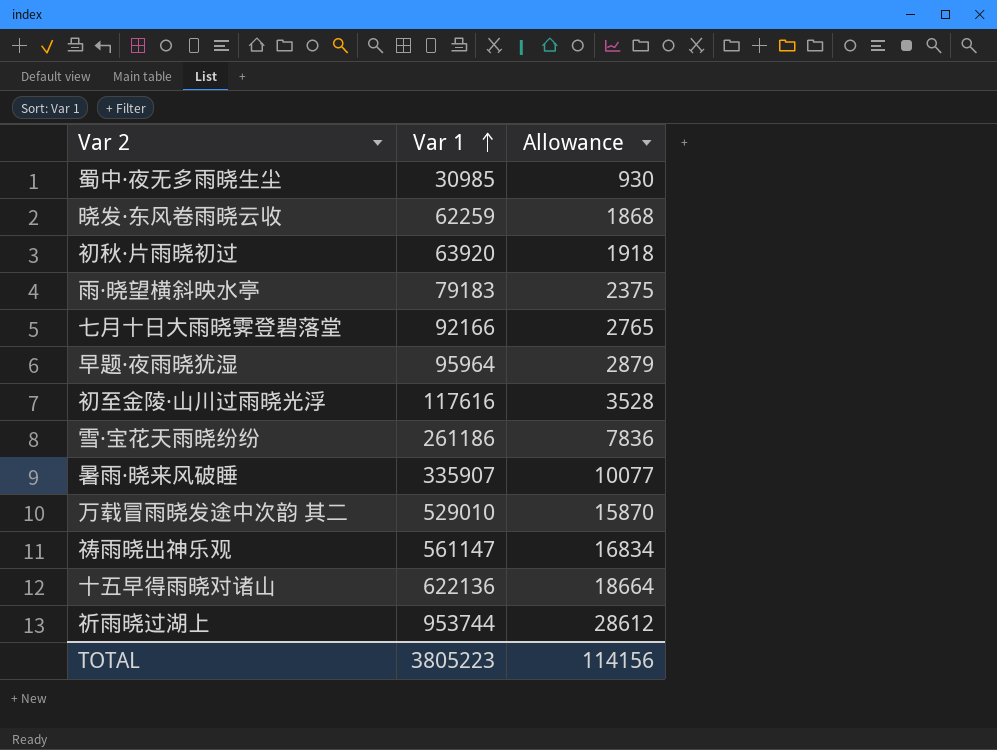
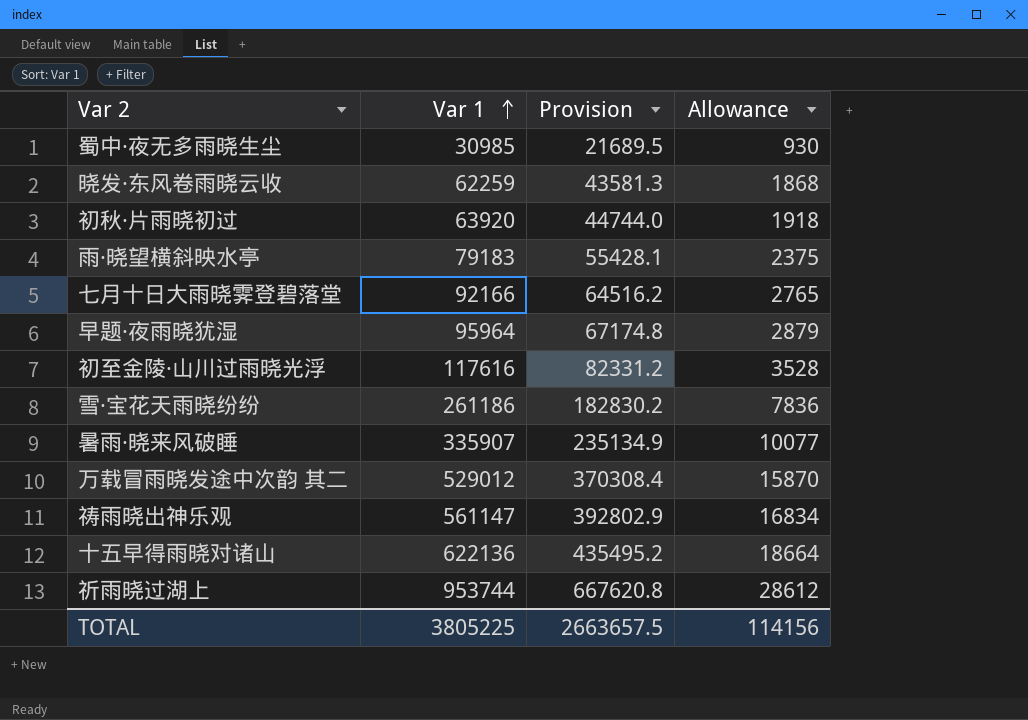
column Provision | formula: none -> [Var 1] * 0.7
万载冒雨晓发途中次韵 其二 | Var 1: 529010 -> 529012
TOTAL | Var 1: 3805223 -> 3805225

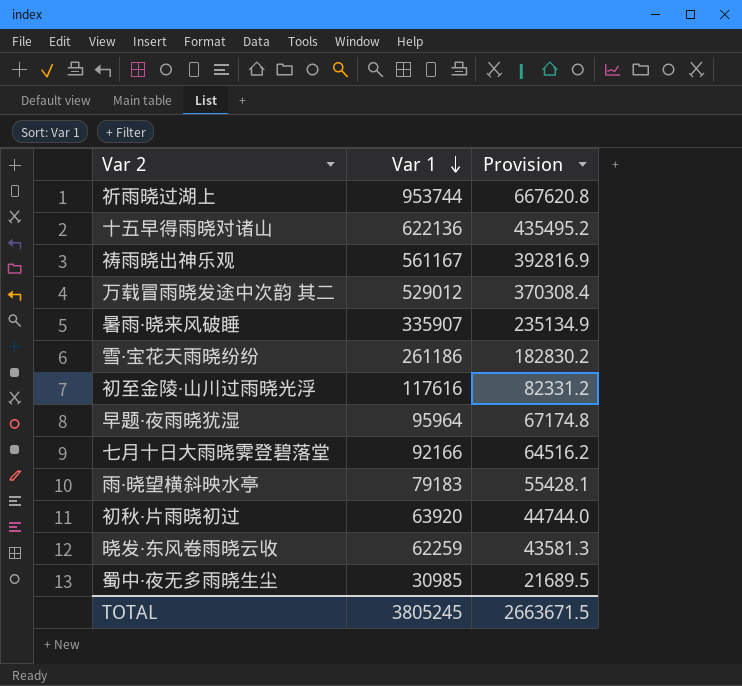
row order: Var 1 ascending -> Var 1 descending
column Allowance | formula: [Var 1] * 0.03 -> none
祷雨晓出神乐观 | Var 1: 561147 -> 561167
祷雨晓出神乐观 | Provision: 392802.9 -> 392816.9
TOTAL | Var 1: 3805225 -> 3805245
TOTAL | Provision: 2663657.5 -> 2663671.5

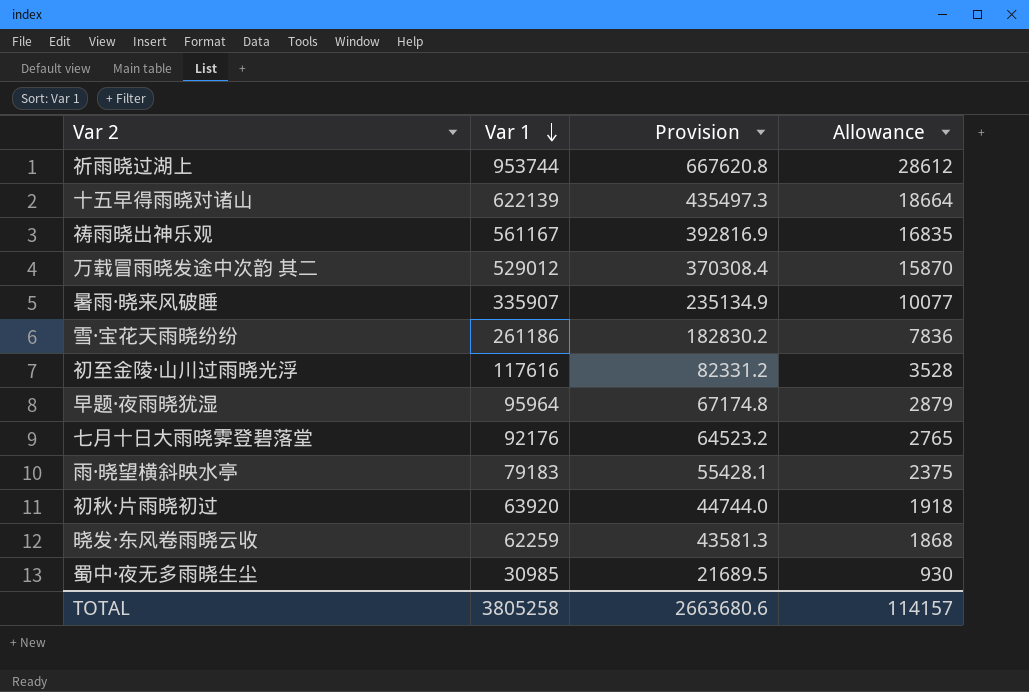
column Allowance | formula: none -> [Var 1] * 0.03
十五早得雨晓对诸山 | Var 1: 622136 -> 622139
十五早得雨晓对诸山 | Provision: 435495.2 -> 435497.3
七月十日大雨晓霁登碧落堂 | Var 1: 92166 -> 92176
七月十日大雨晓霁登碧落堂 | Provision: 64516.2 -> 64523.2
TOTAL | Var 1: 3805245 -> 3805258
TOTAL | Provision: 2663671.5 -> 2663680.6

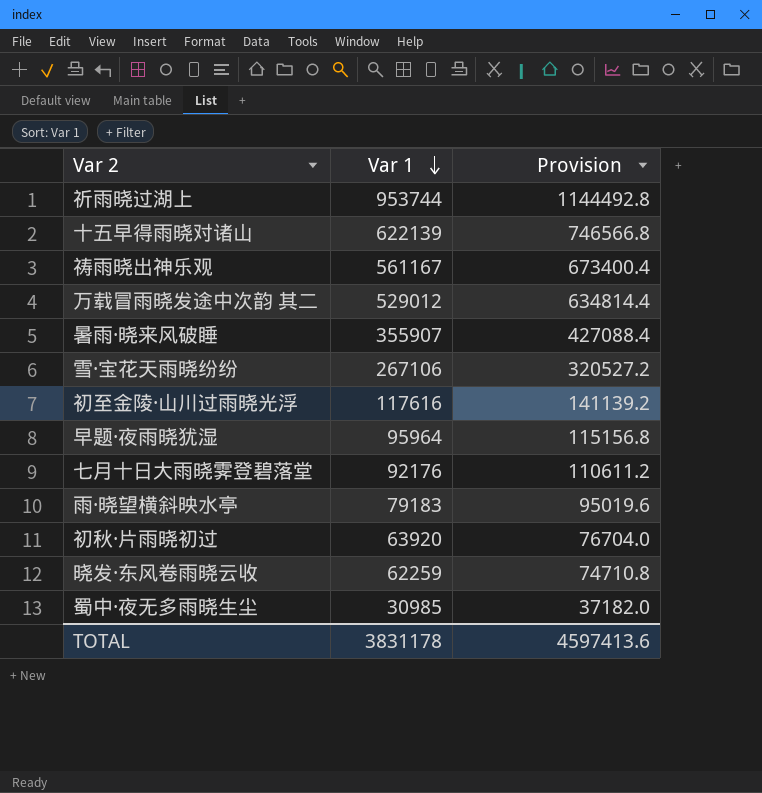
column Allowance | formula: [Var 1] * 0.03 -> none
column Provision | formula: [Var 1] * 0.7 -> [Var 1] * 1.2
暑雨·晓来风破睡 | Var 1: 335907 -> 355907
雪·宝花天雨晓纷纷 | Var 1: 261186 -> 267106
TOTAL | Var 1: 3805258 -> 3831178
TOTAL | Provision: 2663680.6 -> 4597413.6

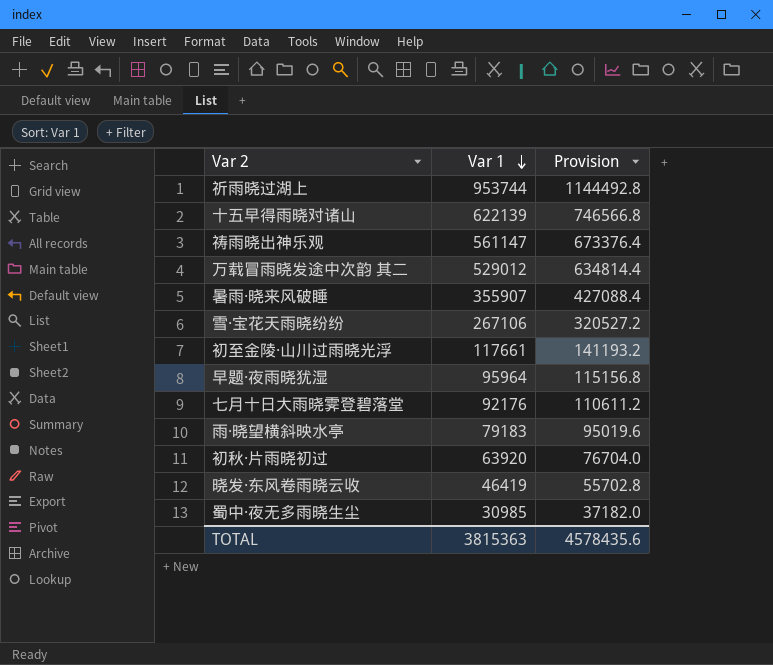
祷雨晓出神乐观 | Var 1: 561167 -> 561147
祷雨晓出神乐观 | Provision: 673400.4 -> 673376.4
初至金陵·山川过雨晓光浮 | Var 1: 117616 -> 117661
初至金陵·山川过雨晓光浮 | Provision: 141139.2 -> 141193.2
晓发·东风卷雨晓云收 | Var 1: 62259 -> 46419
晓发·东风卷雨晓云收 | Provision: 74710.8 -> 55702.8
TOTAL | Var 1: 3831178 -> 3815363
TOTAL | Provision: 4597413.6 -> 4578435.6

